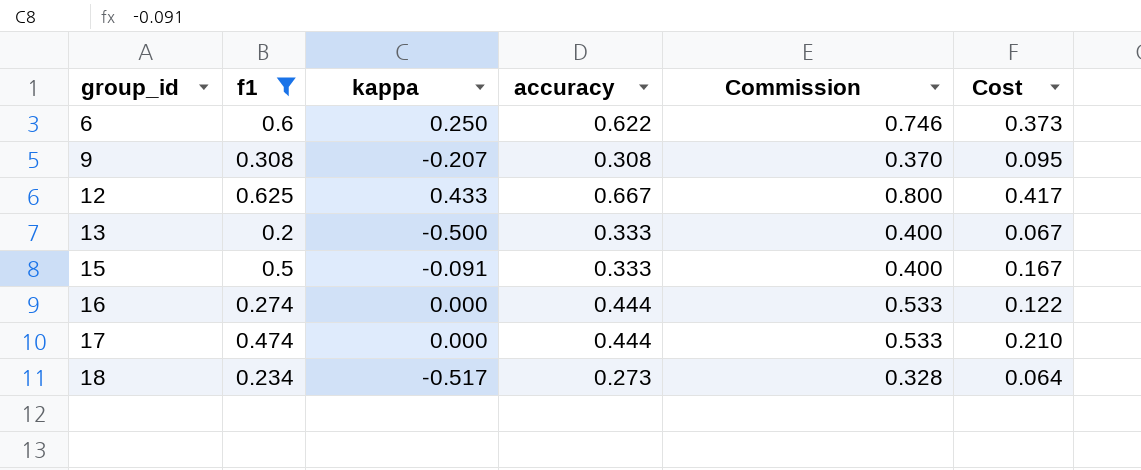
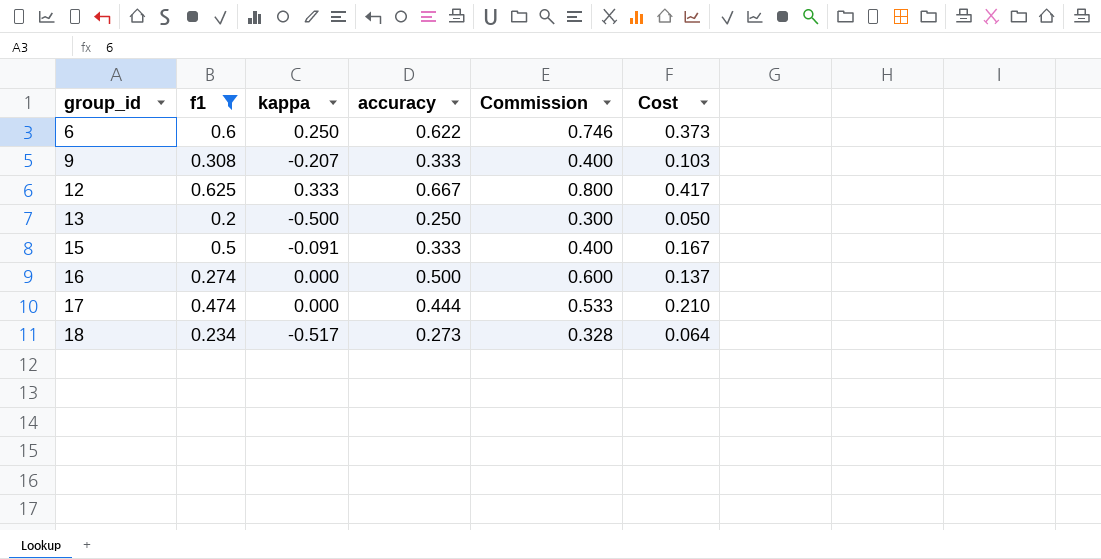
9 | accuracy: 0.308 -> 0.333
9 | Commission: 0.370 -> 0.400
9 | Cost: 0.095 -> 0.103
12 | kappa: 0.433 -> 0.333
13 | accuracy: 0.333 -> 0.250
13 | Commission: 0.400 -> 0.300
13 | Cost: 0.067 -> 0.050
16 | accuracy: 0.444 -> 0.500
16 | Commission: 0.533 -> 0.600
16 | Cost: 0.122 -> 0.137

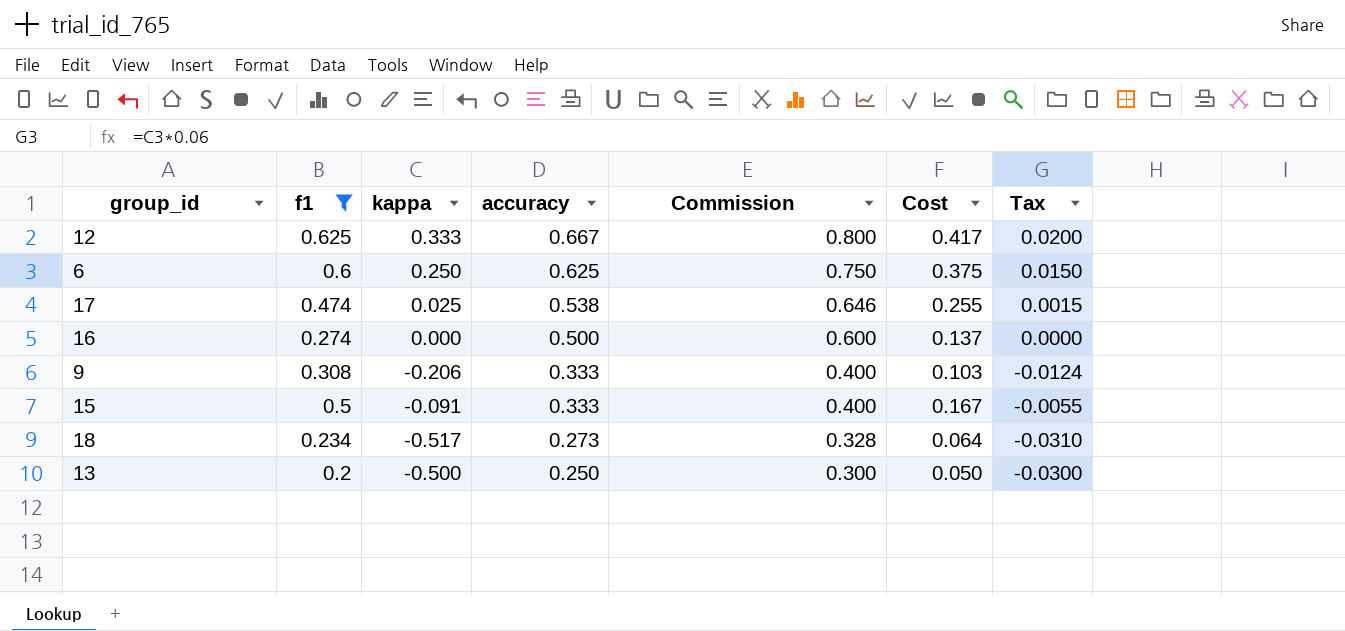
row order: group_id ascending -> accuracy descending
column Tax | formula: none -> [kappa] * 0.06
6 | accuracy: 0.622 -> 0.625
6 | Commission: 0.746 -> 0.750
6 | Cost: 0.373 -> 0.375
17 | kappa: 0.000 -> 0.025
17 | accuracy: 0.444 -> 0.538
17 | Commission: 0.533 -> 0.646
17 | Cost: 0.210 -> 0.255
9 | kappa: -0.207 -> -0.206

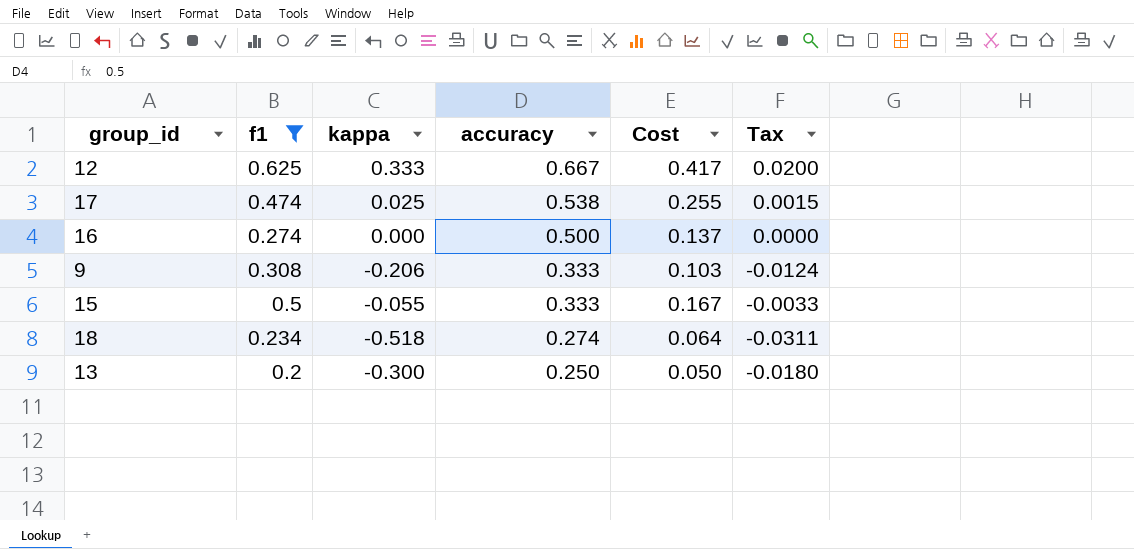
column Commission | formula: [accuracy] * 1.2 -> none
row 6: 0.6 | 0.250 | 0.625 | 0.750 | 0.375 | 0.0150 -> none
15 | kappa: -0.091 -> -0.055
15 | Tax: -0.0055 -> -0.0033
18 | kappa: -0.517 -> -0.518
18 | accuracy: 0.273 -> 0.274
18 | Tax: -0.0310 -> -0.0311
13 | kappa: -0.500 -> -0.300
13 | Tax: -0.0300 -> -0.0180

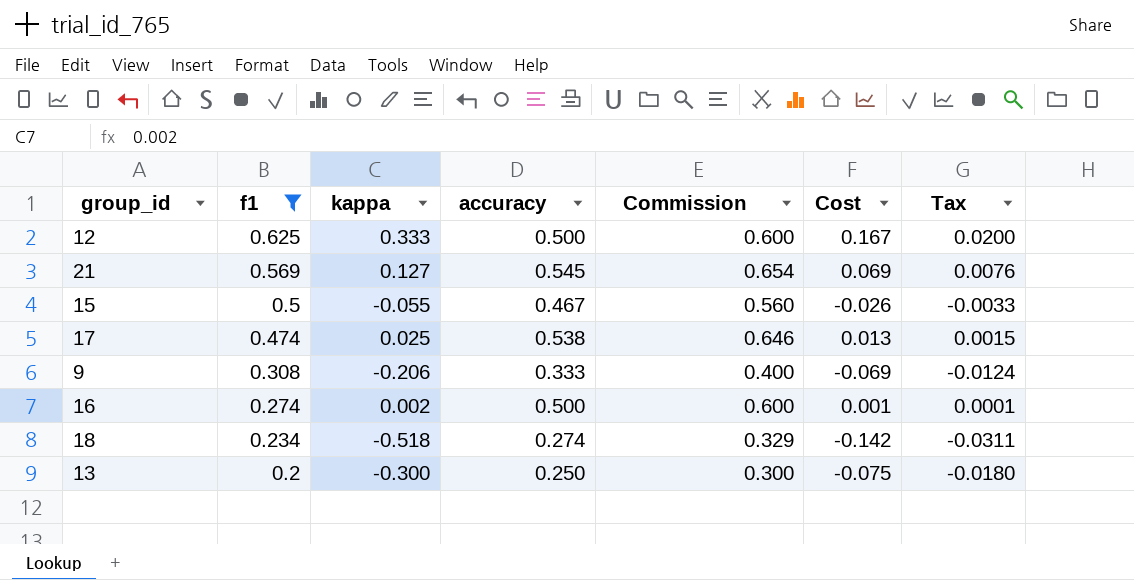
row order: accuracy descending -> f1 descending
column Commission | formula: none -> [accuracy] * 1.2
column Cost | formula: [f1] * [accuracy] -> [kappa] * [accuracy]
12 | accuracy: 0.667 -> 0.500
row 21: none -> 0.569 | 0.127 | 0.545 | 0.654 | 0.069 | 0.0076
15 | accuracy: 0.333 -> 0.467
16 | kappa: 0.000 -> 0.002
16 | Tax: 0.0000 -> 0.0001

